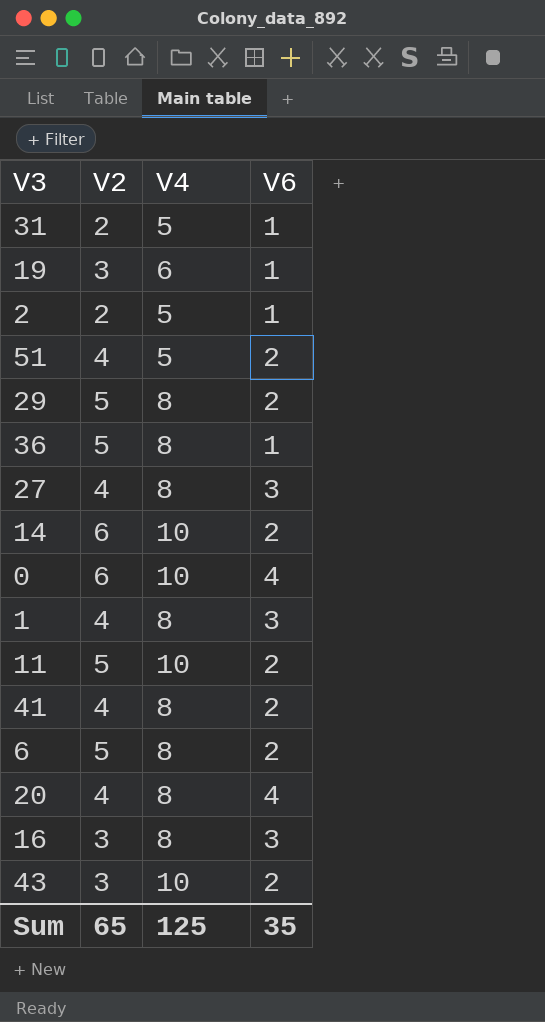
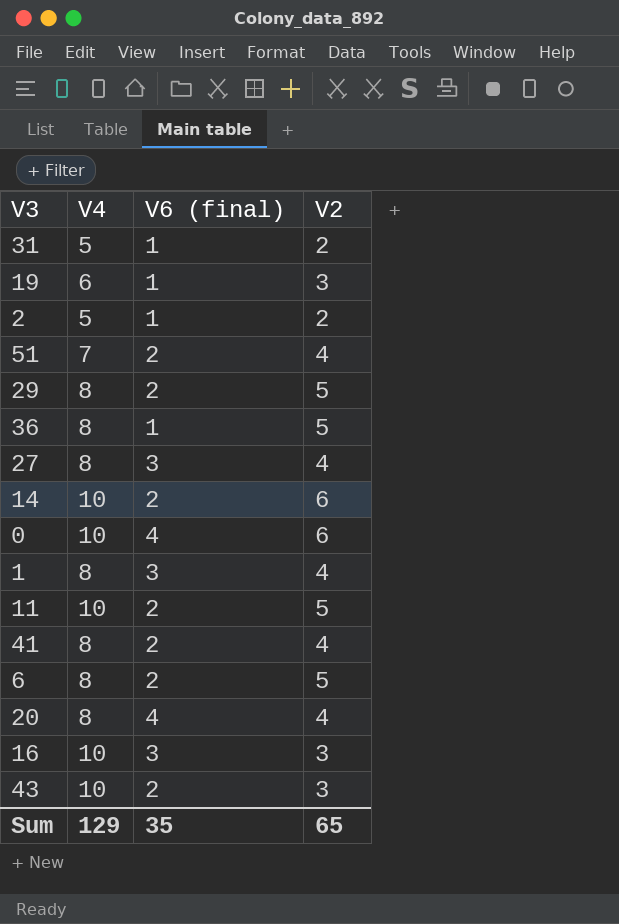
column name: V6 -> V6 (final)
column V2 | position: 2 -> 4
51 | V4: 5 -> 7
16 | V4: 8 -> 10
Sum | V4: 125 -> 129

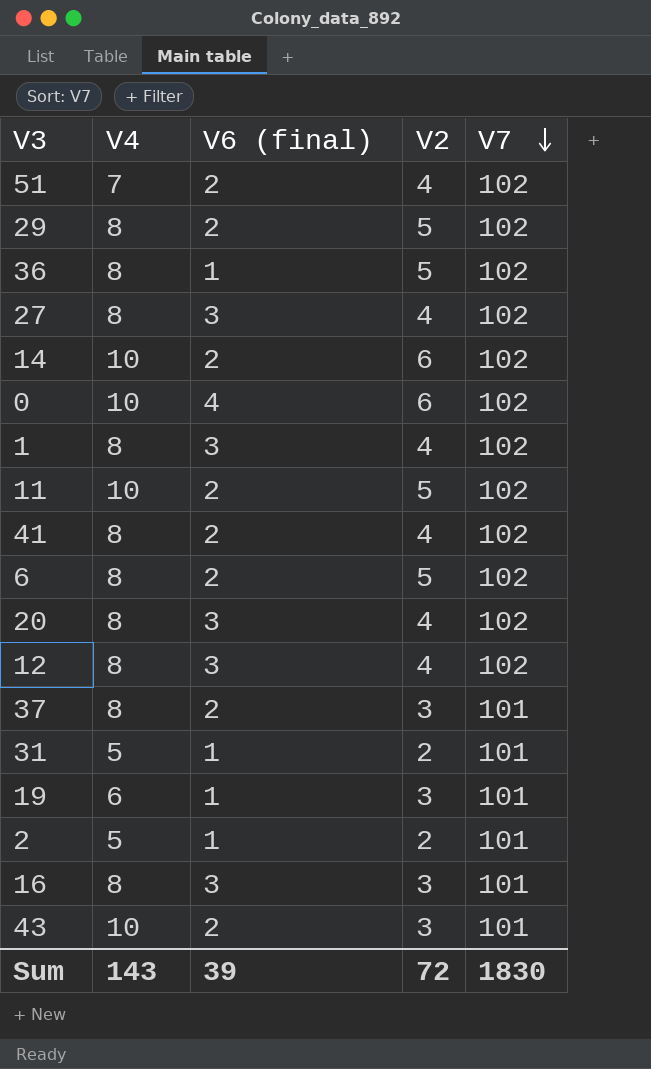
row order: none -> V7 descending
column V7 | position: none -> 5
20 | V6 (final): 4 -> 3
row 12: none -> 8 | 3 | 4 | 102
row 37: none -> 8 | 2 | 3 | 101
16 | V4: 10 -> 8
Sum | V4: 129 -> 143
Sum | V6 (final): 35 -> 39
Sum | V2: 65 -> 72

